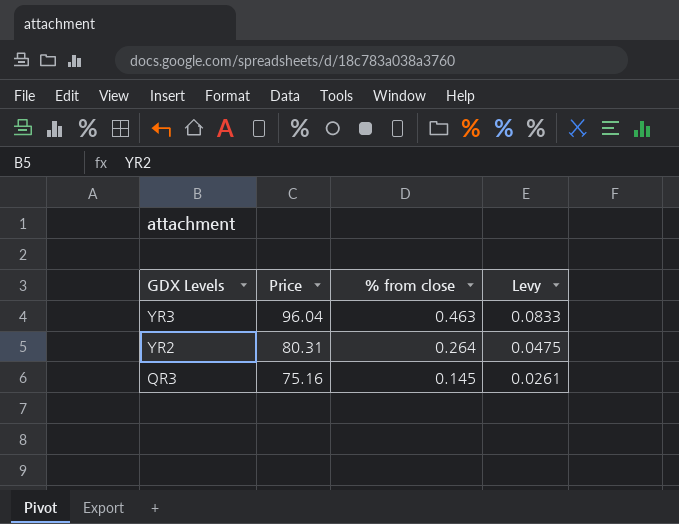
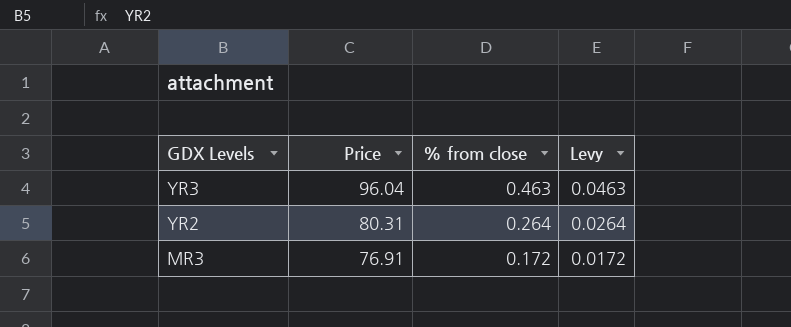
column Levy | formula: [% from close] * 0.18 -> [% from close] * 0.1
row QR3: 75.16 | 0.145 | 0.0261 -> none
row MR3: none -> 76.91 | 0.172 | 0.0172

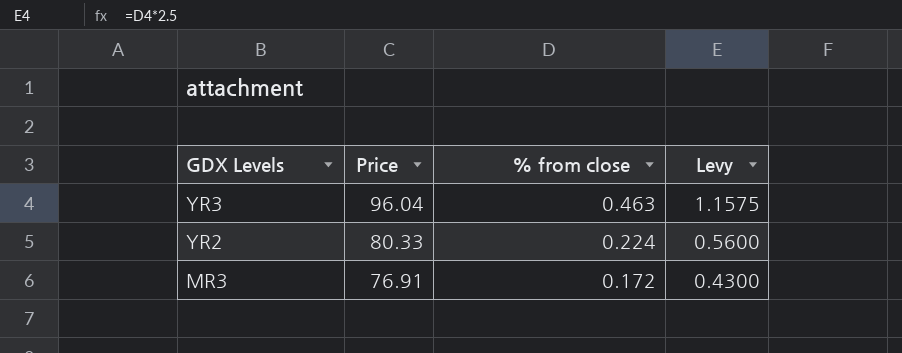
column Levy | formula: [% from close] * 0.1 -> [% from close] * 2.5
YR2 | Price: 80.31 -> 80.33
YR2 | % from close: 0.264 -> 0.224

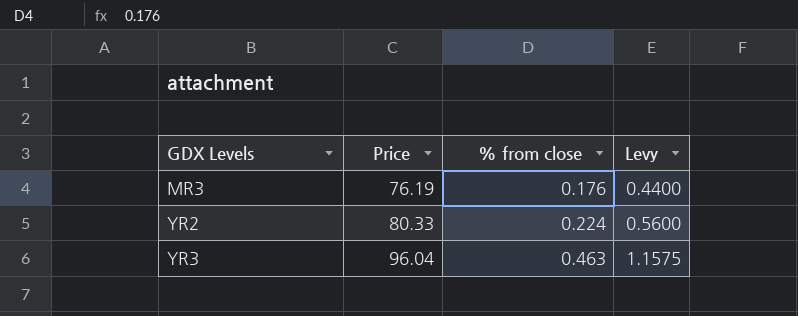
row order: GDX Levels descending -> GDX Levels ascending
MR3 | Price: 76.91 -> 76.19
MR3 | % from close: 0.172 -> 0.176
MR3 | Levy: 0.4300 -> 0.4400

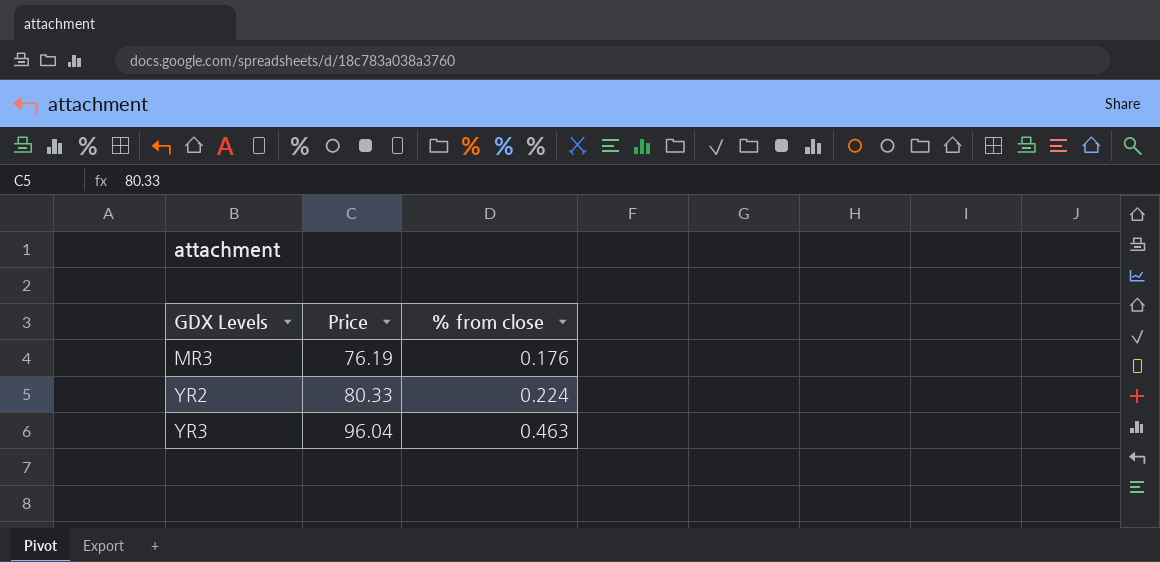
column Levy | formula: [% from close] * 2.5 -> none

